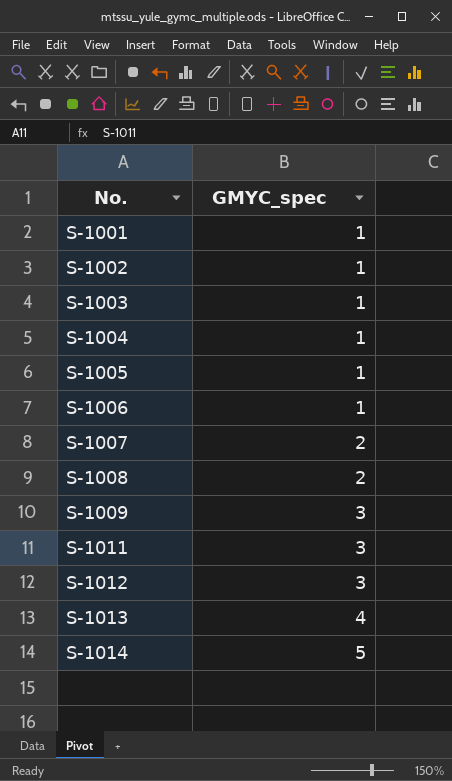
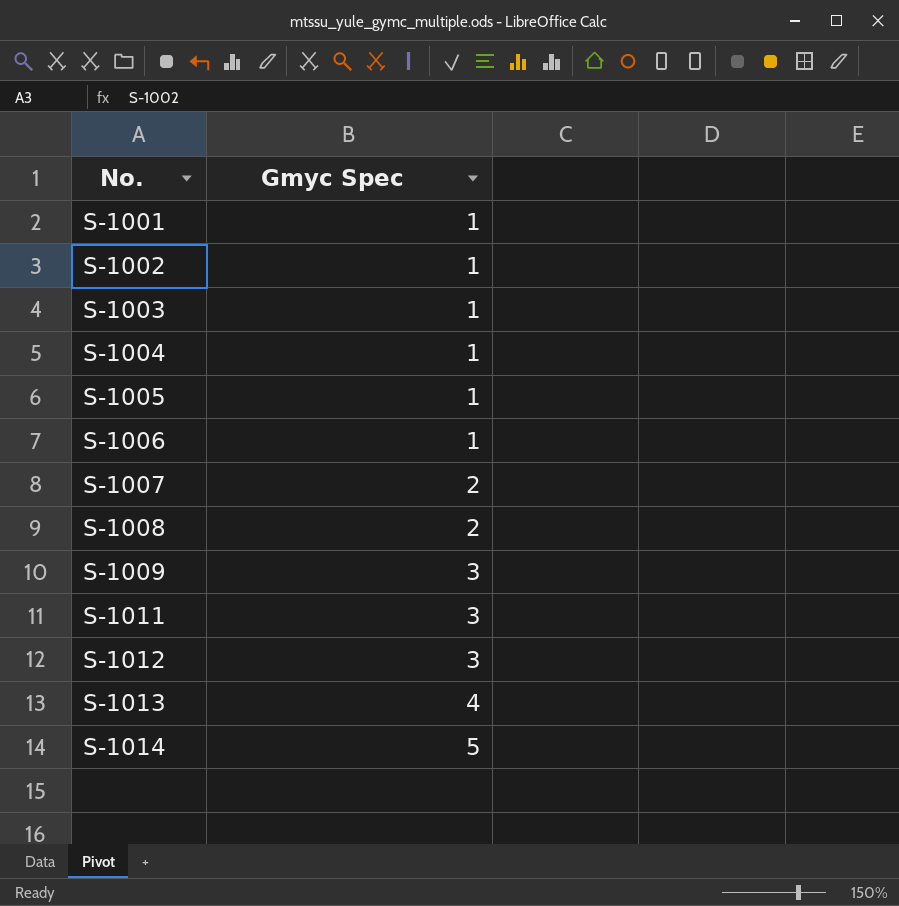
column name: GMYC_spec -> Gmyc Spec

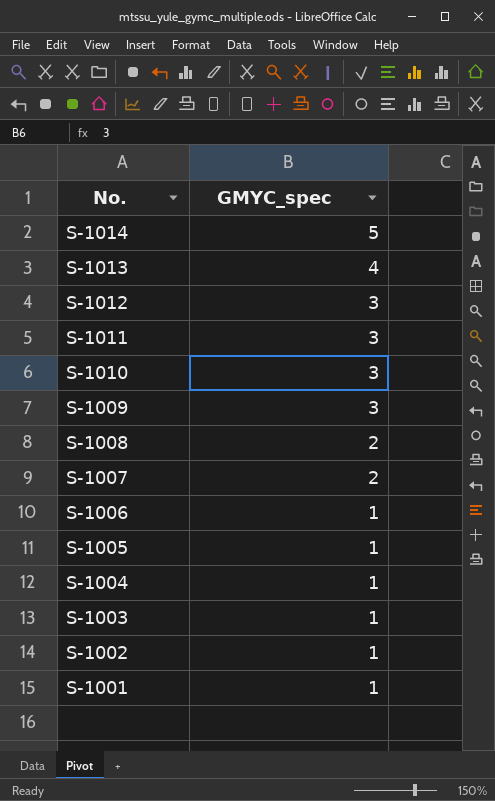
row order: No. ascending -> No. descending
column name: Gmyc Spec -> GMYC_spec
row S-1010: none -> 3

